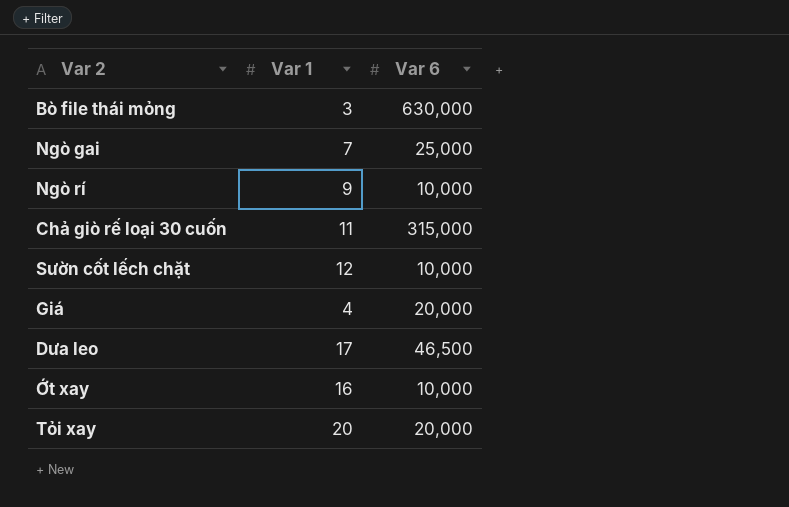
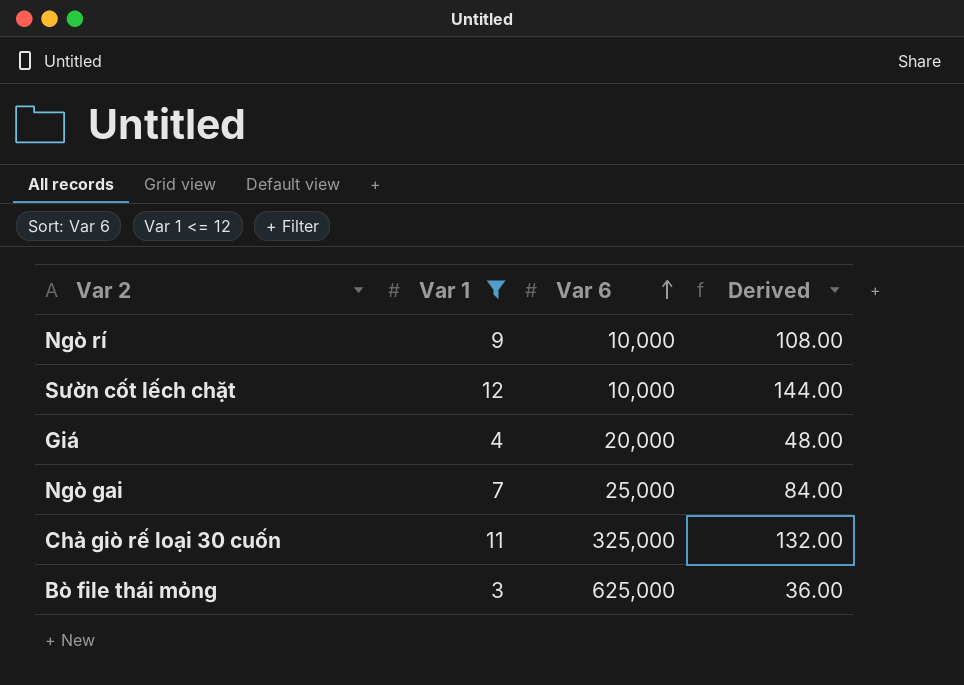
filter: none -> Var 1 <= 12
row order: none -> Var 6 ascending
column Derived | formula: none -> [Var 1] * 12
Chả giò rế loại 30 cuốn | Var 6: 315,000 -> 325,000
Bò file thái mỏng | Var 6: 630,000 -> 625,000

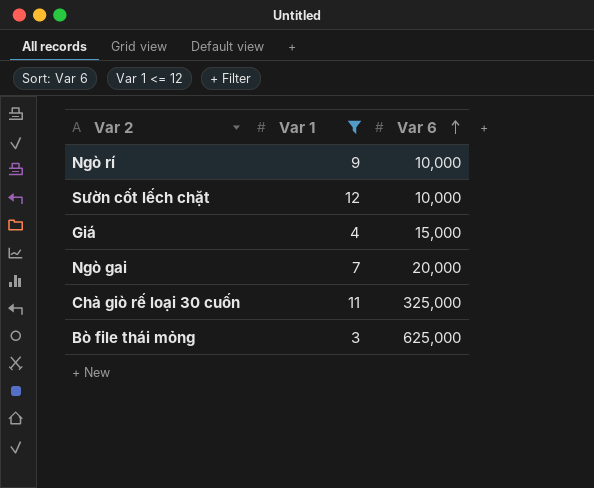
column Derived | formula: [Var 1] * 12 -> none
Giá | Var 6: 20,000 -> 15,000
Ngò gai | Var 6: 25,000 -> 20,000

